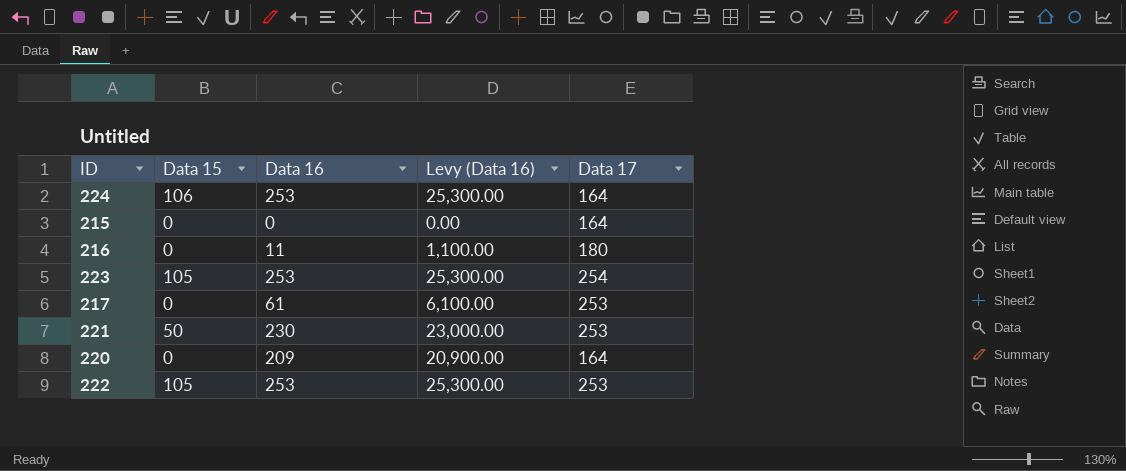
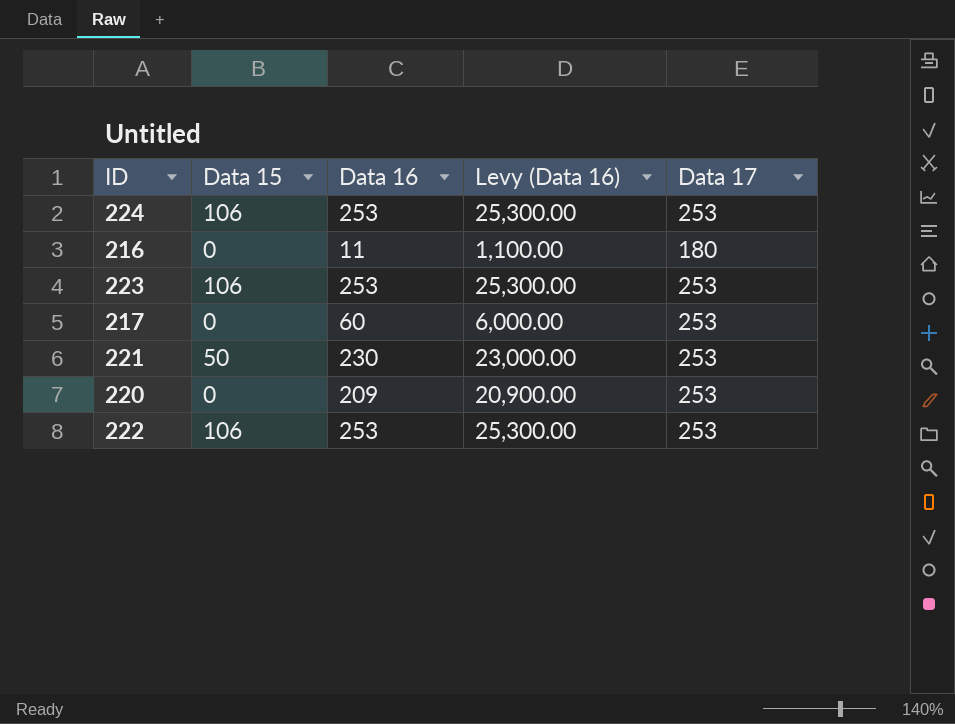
row 215: 0 | 0 | 0.00 | 164 -> none
224 | Data 17: 164 -> 253
223 | Data 15: 105 -> 106
223 | Data 17: 254 -> 253
217 | Data 16: 61 -> 60
217 | Levy (Data 16): 6,100.00 -> 6,000.00
220 | Data 17: 164 -> 253
222 | Data 15: 105 -> 106

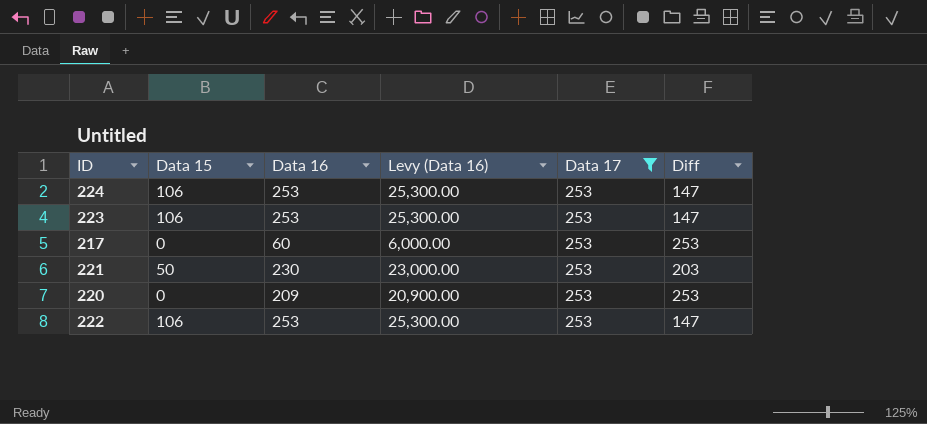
filter: none -> Data 17 = 253
column Diff | formula: none -> [Data 17] - [Data 15]

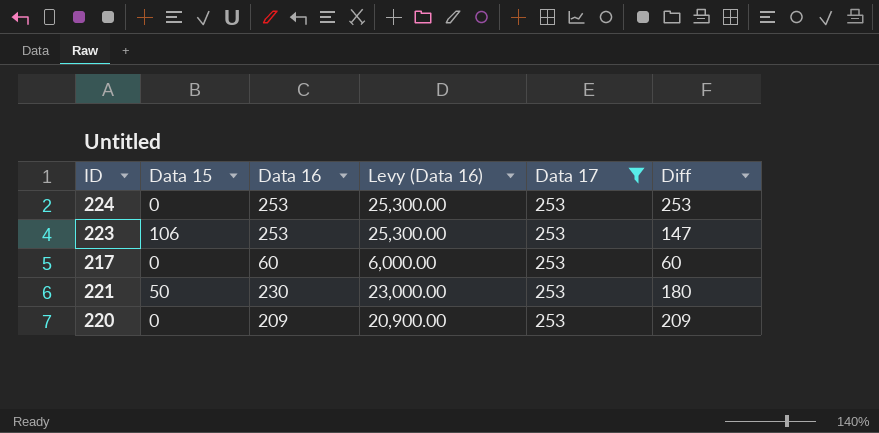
column Diff | formula: [Data 17] - [Data 15] -> [Data 16] - [Data 15]
row 222: 106 | 253 | 25,300.00 | 253 | 147 -> none
224 | Data 15: 106 -> 0

